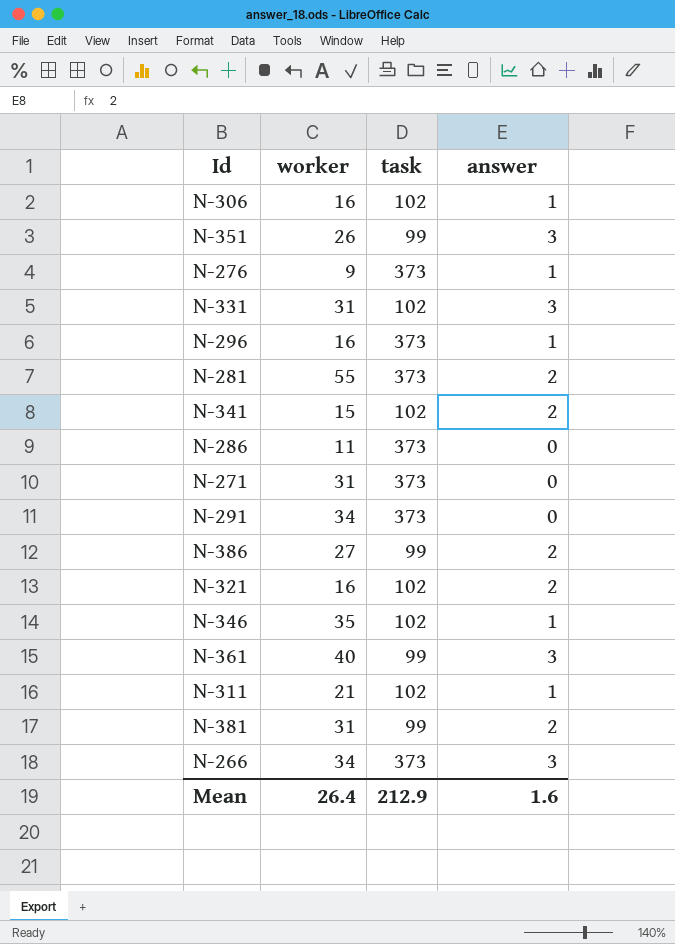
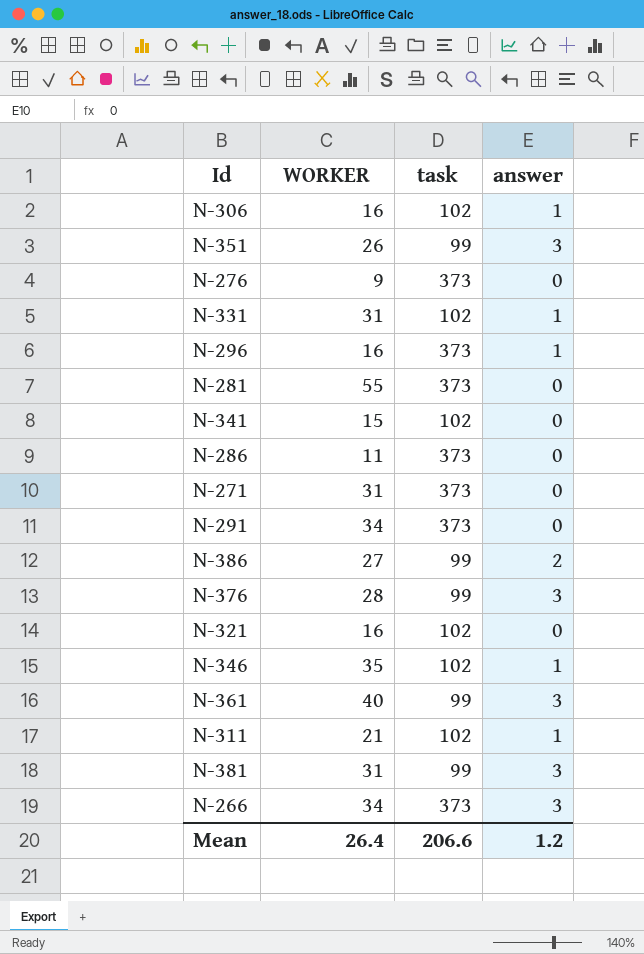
column name: worker -> WORKER
N-276 | answer: 1 -> 0
N-331 | answer: 3 -> 1
N-281 | answer: 2 -> 0
N-341 | answer: 2 -> 0
row N-376: none -> 28 | 99 | 3
N-321 | answer: 2 -> 0
N-381 | answer: 2 -> 3
Mean | task: 212.9 -> 206.6
Mean | answer: 1.6 -> 1.2

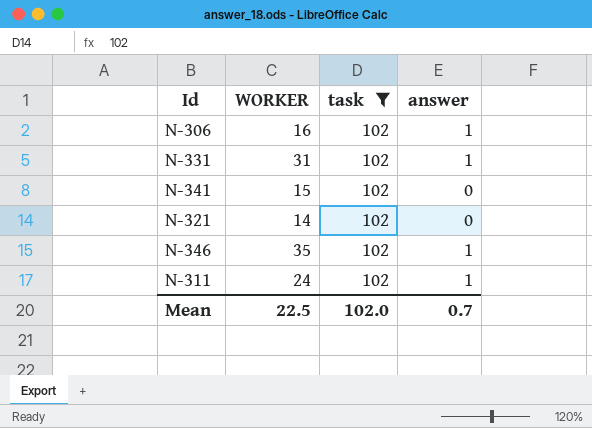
filter: none -> task = 102
N-321 | WORKER: 16 -> 14
N-311 | WORKER: 21 -> 24
Mean | WORKER: 26.4 -> 22.5
Mean | task: 206.6 -> 102.0
Mean | answer: 1.2 -> 0.7

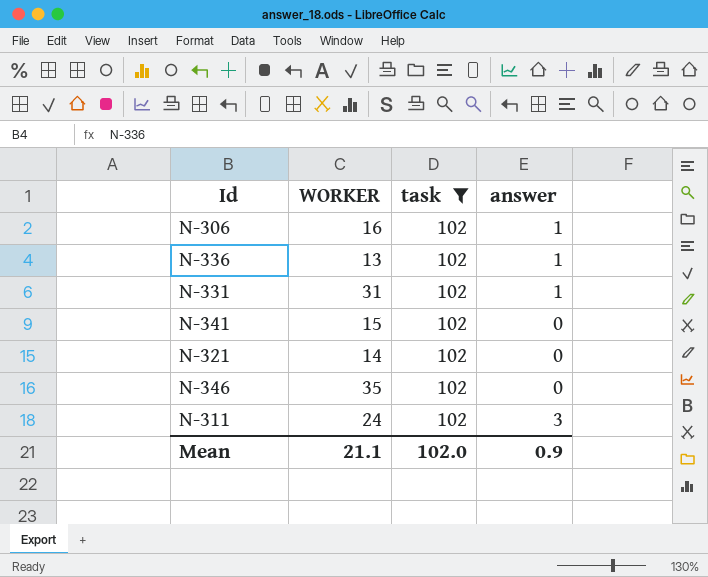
row N-336: none -> 13 | 102 | 1
N-346 | answer: 1 -> 0
N-311 | answer: 1 -> 3
Mean | WORKER: 22.5 -> 21.1
Mean | answer: 0.7 -> 0.9

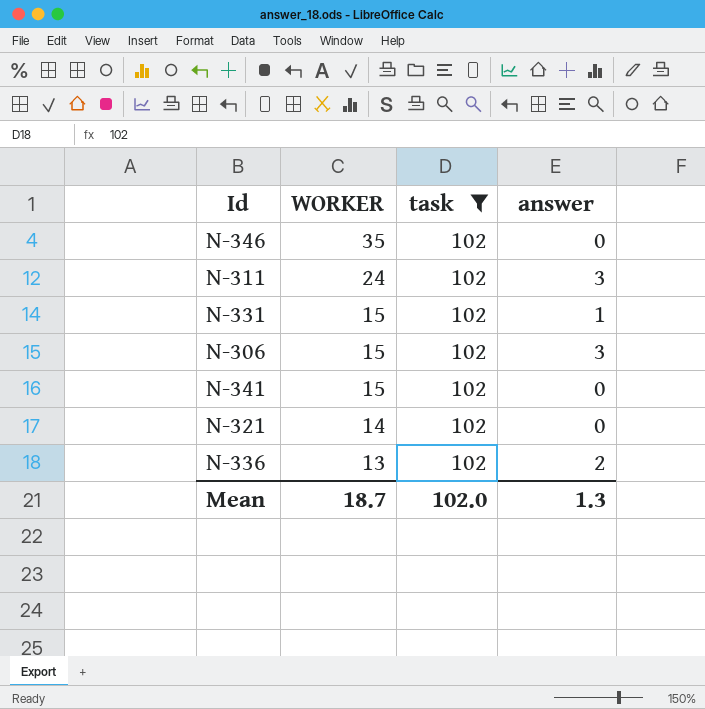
row order: none -> WORKER descending
N-331 | WORKER: 31 -> 15
N-306 | WORKER: 16 -> 15
N-306 | answer: 1 -> 3
N-336 | answer: 1 -> 2
Mean | WORKER: 21.1 -> 18.7
Mean | answer: 0.9 -> 1.3

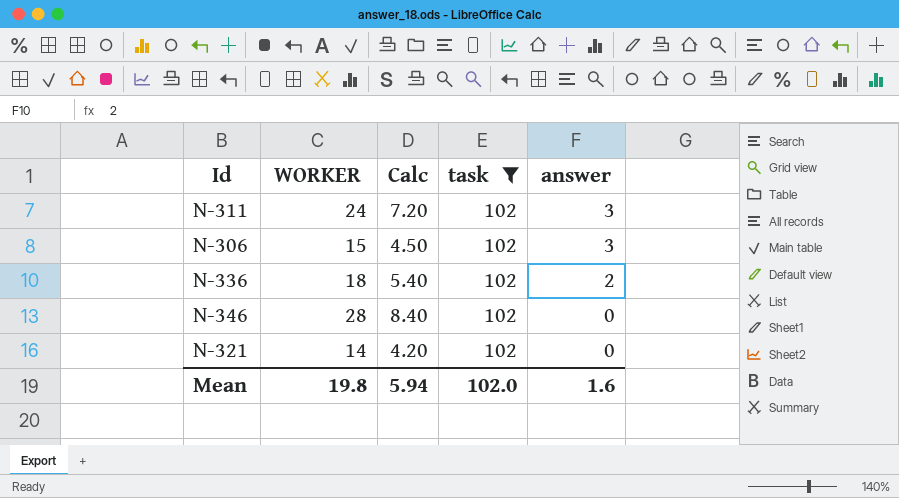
row order: WORKER descending -> answer descending
column Calc | formula: none -> [WORKER] * 0.3
row N-331: 15 | 102 | 1 -> none
row N-341: 15 | 102 | 0 -> none
N-336 | WORKER: 13 -> 18
N-346 | WORKER: 35 -> 28
Mean | WORKER: 18.7 -> 19.8
Mean | answer: 1.3 -> 1.6

